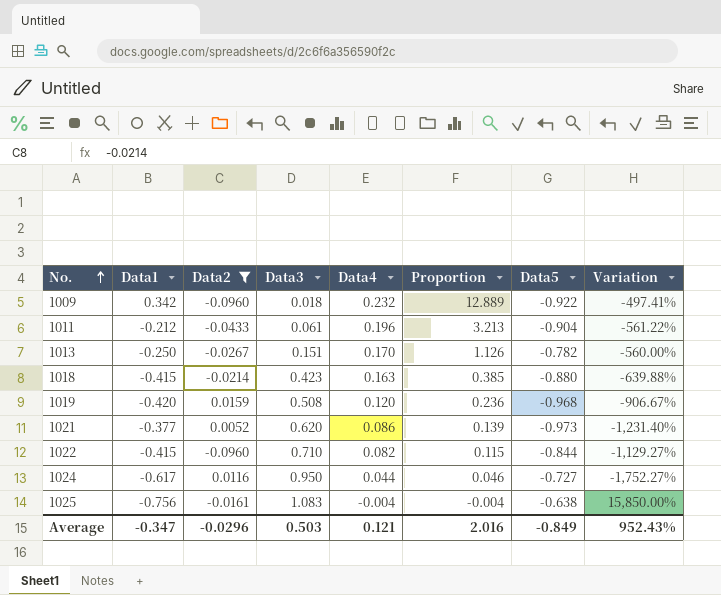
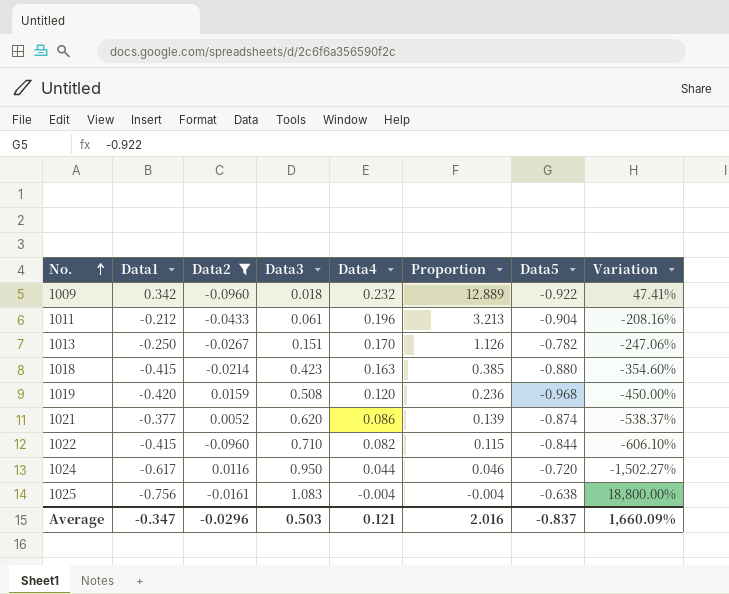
column Variation | formula: ([Data5] - [Data4]) / [Data4] -> ([Data1] - [Data4]) / [Data4]
1021 | Data5: -0.973 -> -0.874
1024 | Data5: -0.727 -> -0.720
Average | Data5: -0.849 -> -0.837
Average | Variation: 952.43% -> 1,660.09%

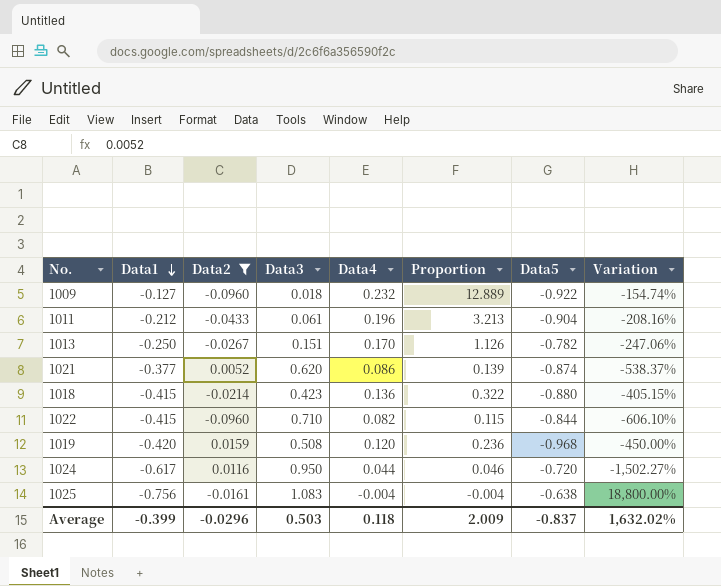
row order: No. ascending -> Data1 descending
1009 | Data1: 0.342 -> -0.127
1009 | Variation: 47.41% -> -154.74%
1018 | Data4: 0.163 -> 0.136
1018 | Proportion: 0.385 -> 0.322
1018 | Variation: -354.60% -> -405.15%
Average | Data1: -0.347 -> -0.399
Average | Data4: 0.121 -> 0.118
Average | Proportion: 2.016 -> 2.009
Average | Variation: 1,660.09% -> 1,632.02%

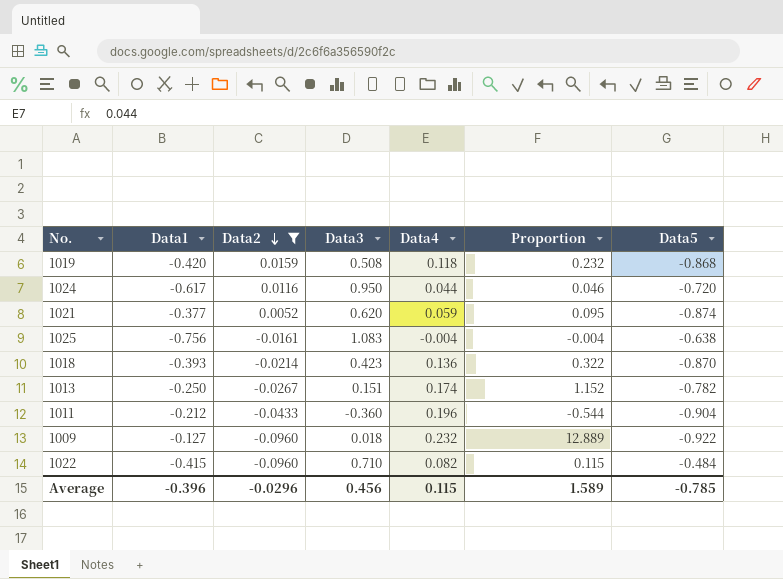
row order: Data1 descending -> Data2 descending
column Variation | formula: ([Data1] - [Data4]) / [Data4] -> none
1019 | Data4: 0.120 -> 0.118
1019 | Proportion: 0.236 -> 0.232
1019 | Data5: -0.968 -> -0.868
1021 | Data4: 0.086 -> 0.059
1021 | Proportion: 0.139 -> 0.095
1018 | Data1: -0.415 -> -0.393
1018 | Data5: -0.880 -> -0.870
1013 | Data4: 0.170 -> 0.174
1013 | Proportion: 1.126 -> 1.152
1011 | Data3: 0.061 -> -0.360
1011 | Proportion: 3.213 -> -0.544
1022 | Data5: -0.844 -> -0.484
Average | Data1: -0.399 -> -0.396
Average | Data3: 0.503 -> 0.456
Average | Data4: 0.118 -> 0.115
Average | Proportion: 2.009 -> 1.589
Average | Data5: -0.837 -> -0.785

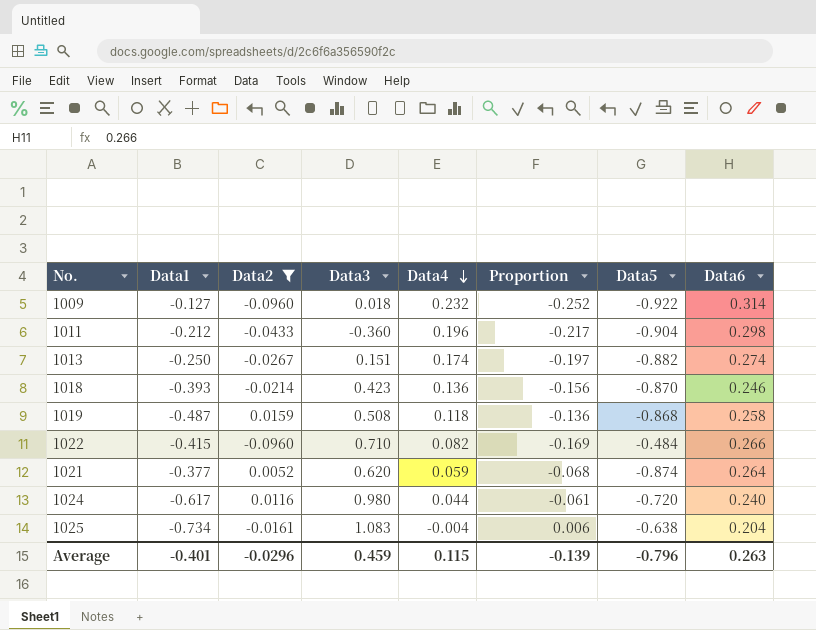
row order: Data2 descending -> Data4 descending
column Proportion | formula: [Data4] / [Data3] -> [Data4] / [Data5]
column Data6 | position: none -> 8
1013 | Data5: -0.782 -> -0.882
1019 | Data1: -0.420 -> -0.487
1024 | Data3: 0.950 -> 0.980
1025 | Data1: -0.756 -> -0.734
Average | Data1: -0.396 -> -0.401
Average | Data3: 0.456 -> 0.459
Average | Proportion: 1.589 -> -0.139
Average | Data5: -0.785 -> -0.796

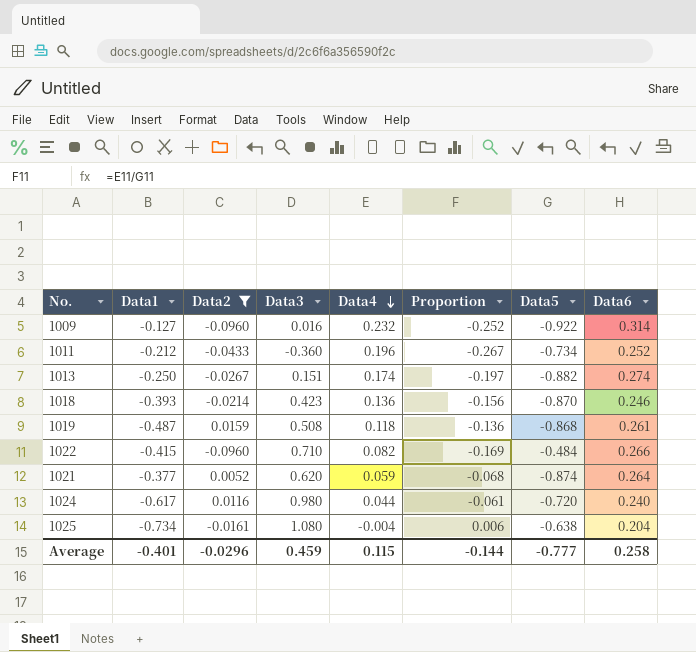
1009 | Data3: 0.018 -> 0.016
1011 | Proportion: -0.217 -> -0.267
1011 | Data5: -0.904 -> -0.734
1011 | Data6: 0.298 -> 0.252
1019 | Data6: 0.258 -> 0.261
1025 | Data3: 1.083 -> 1.080
Average | Proportion: -0.139 -> -0.144
Average | Data5: -0.796 -> -0.777
Average | Data6: 0.263 -> 0.258

